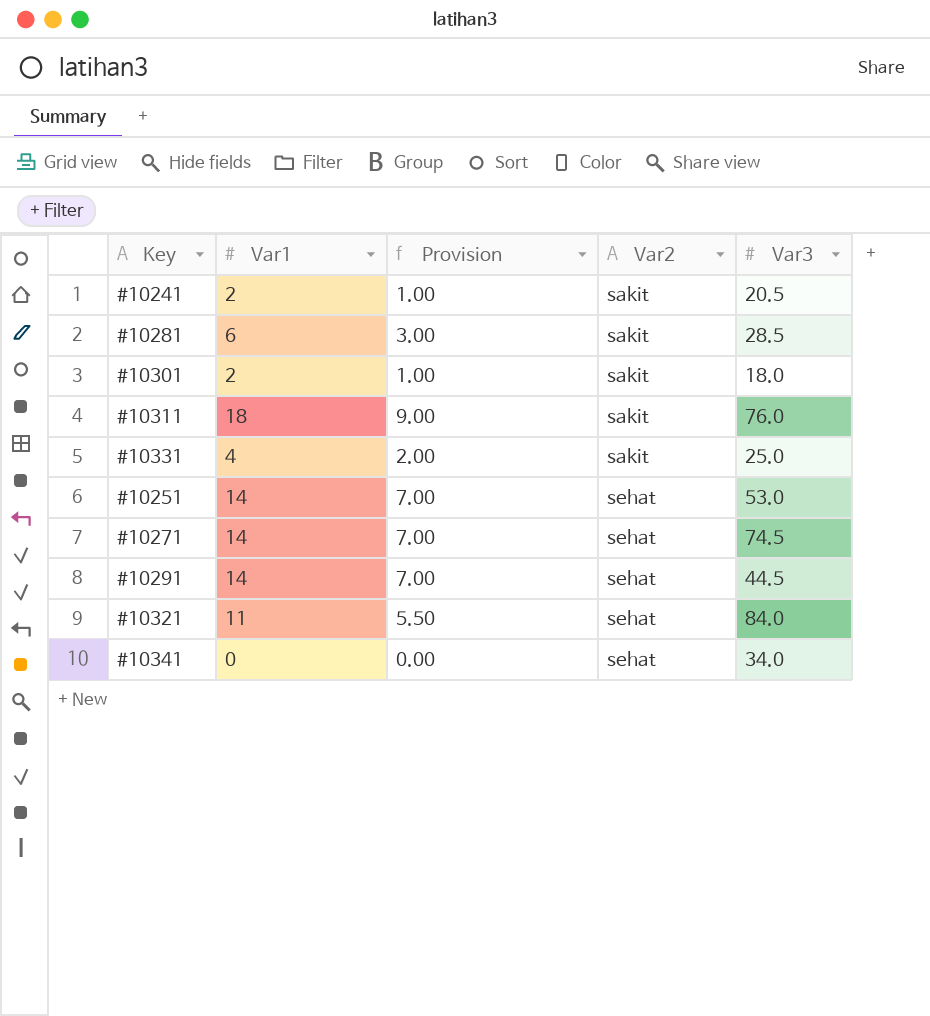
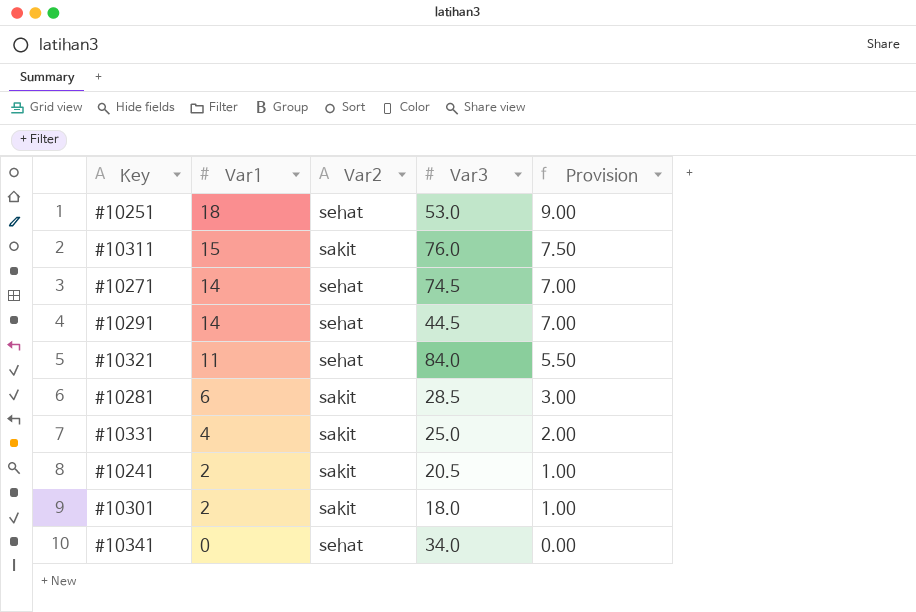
row order: Var2 ascending -> Var1 descending
column Provision | position: 3 -> 5
#10251 | Var1: 14 -> 18
#10251 | Provision: 7.00 -> 9.00
#10311 | Var1: 18 -> 15
#10311 | Provision: 9.00 -> 7.50

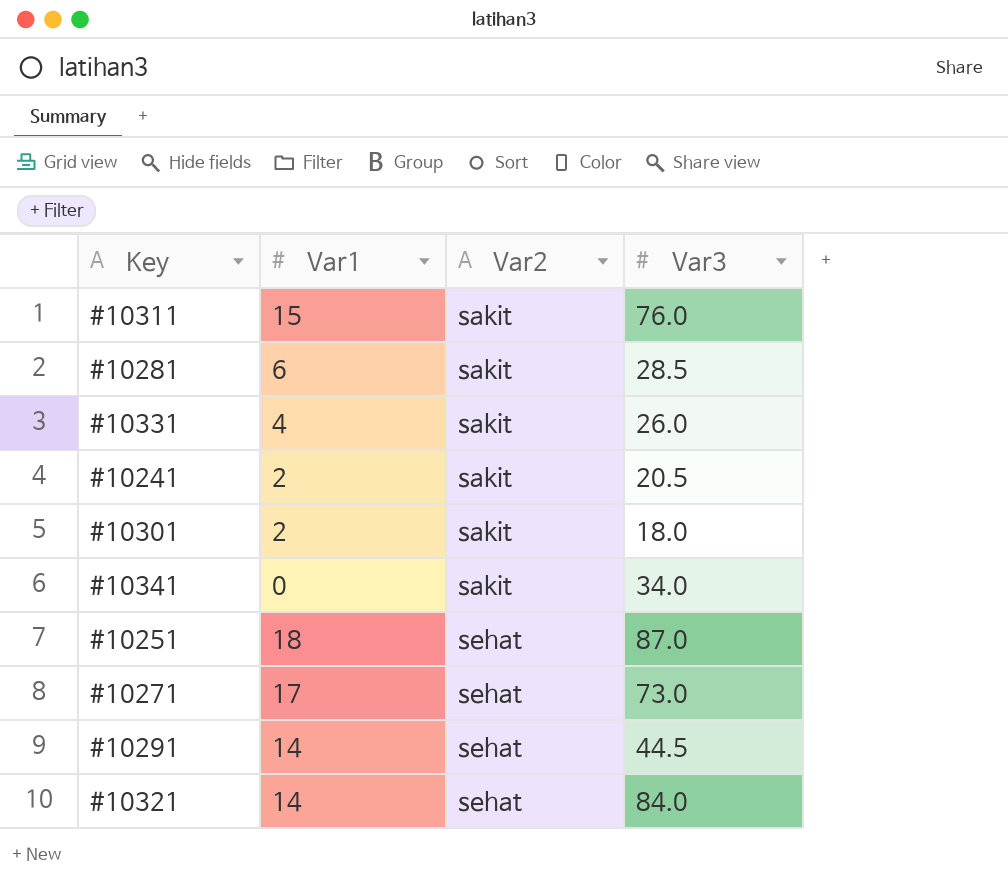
row order: Var1 descending -> Var2 ascending
column Provision | formula: [Var1] * 0.5 -> none
#10331 | Var3: 25.0 -> 26.0
#10341 | Var2: sehat -> sakit
#10251 | Var3: 53.0 -> 87.0
#10271 | Var1: 14 -> 17
#10271 | Var3: 74.5 -> 73.0
#10321 | Var1: 11 -> 14

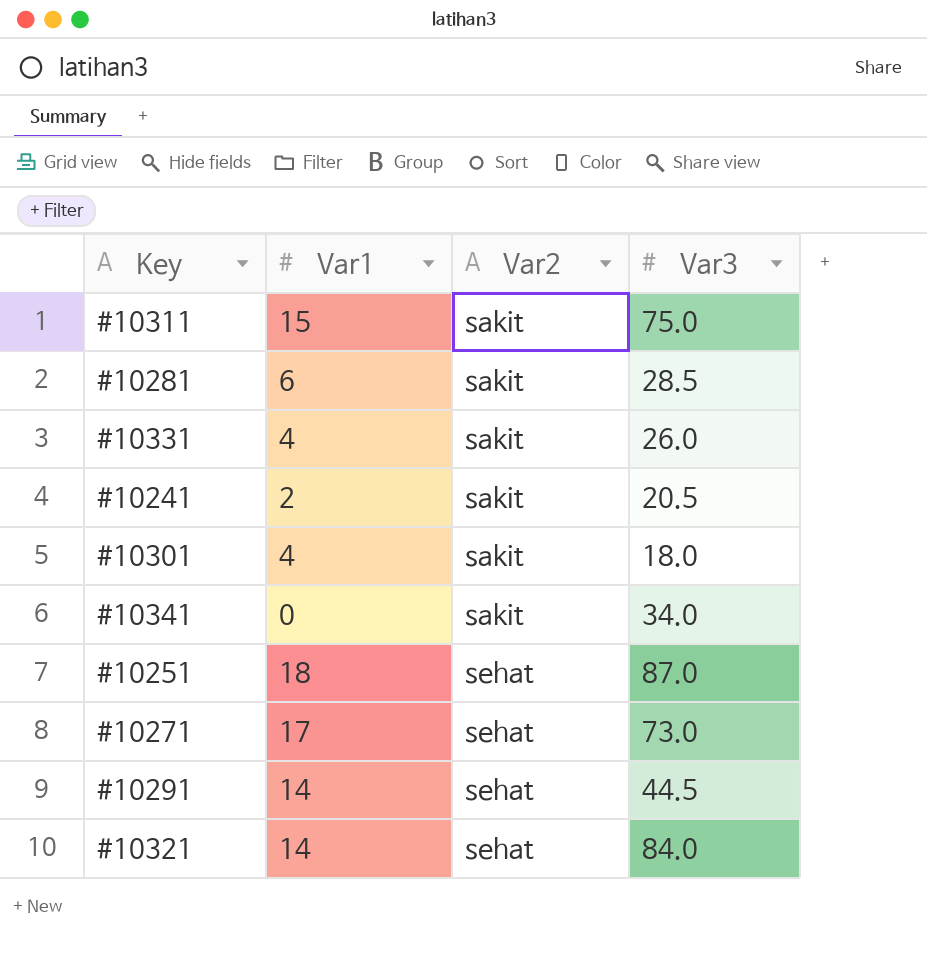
#10311 | Var3: 76.0 -> 75.0
#10301 | Var1: 2 -> 4

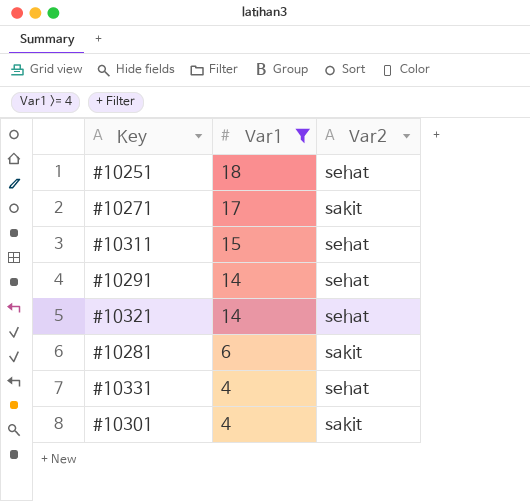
filter: none -> Var1 >= 4
row order: Var2 ascending -> Var1 descending
column Var3 | position: 4 -> none
#10271 | Var2: sehat -> sakit
#10311 | Var2: sakit -> sehat
#10331 | Var2: sakit -> sehat

